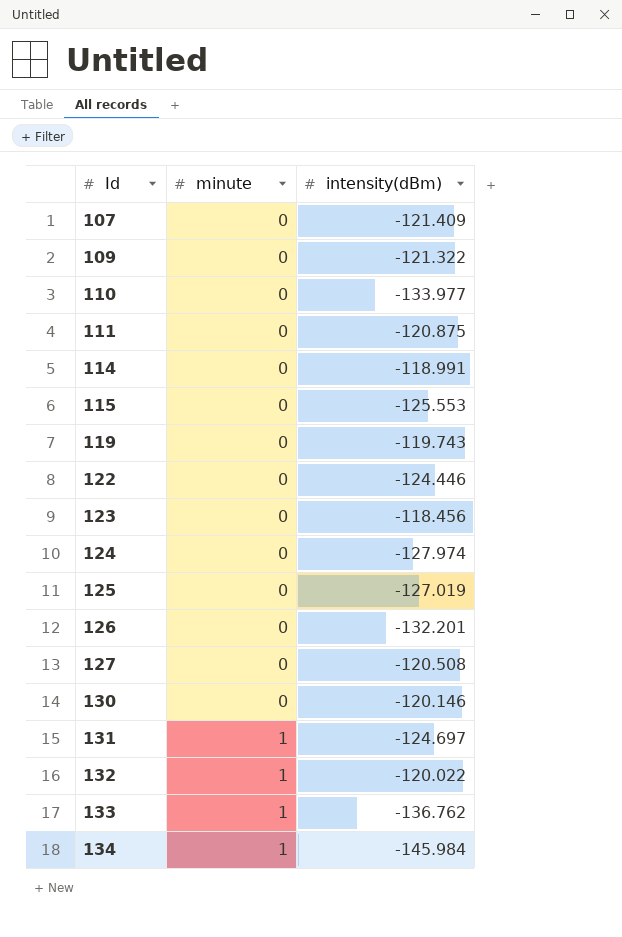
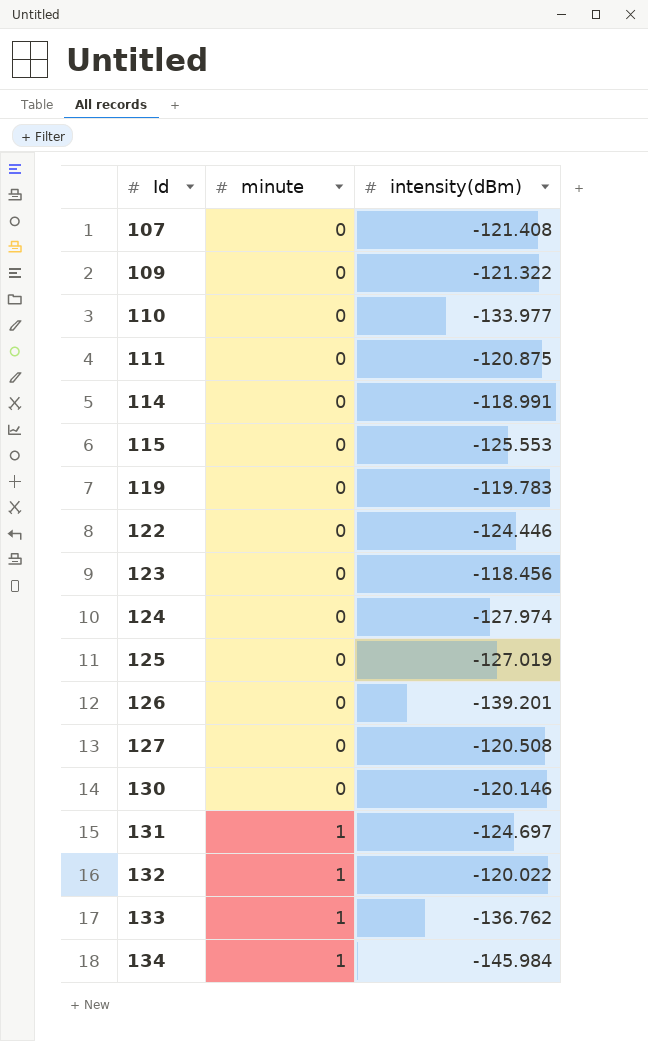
107 | intensity(dBm): -121.409 -> -121.408
119 | intensity(dBm): -119.743 -> -119.783
126 | intensity(dBm): -132.201 -> -139.201

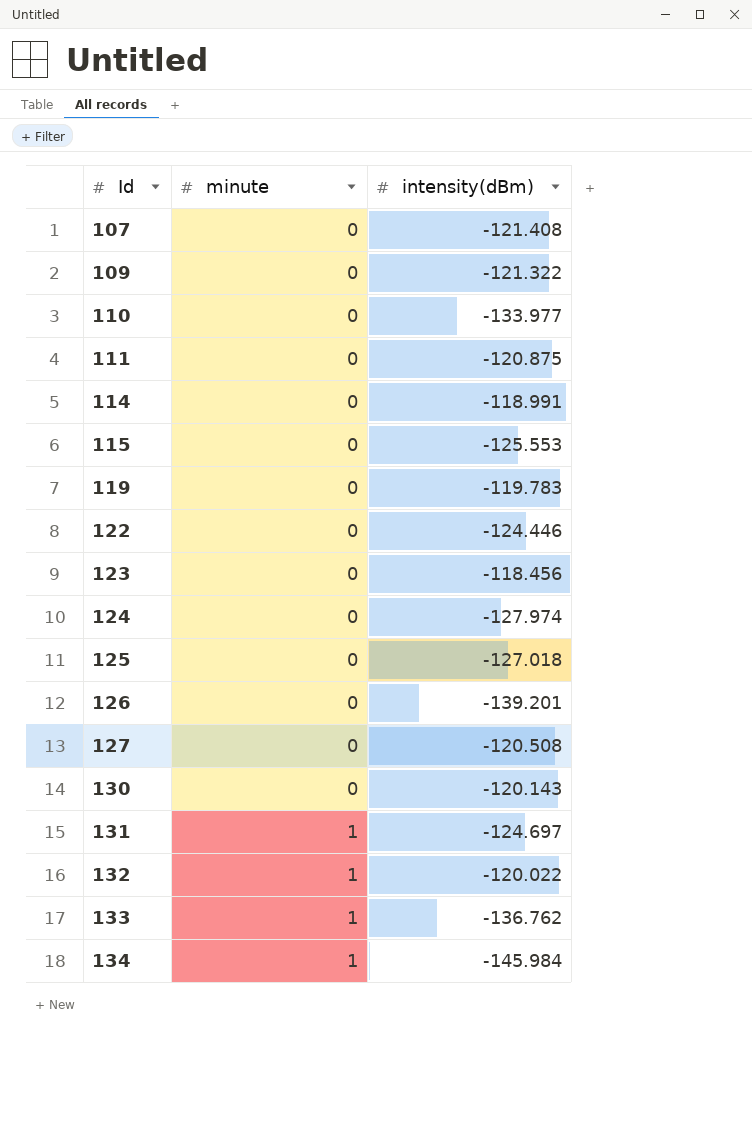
125 | intensity(dBm): -127.019 -> -127.018
130 | intensity(dBm): -120.146 -> -120.143

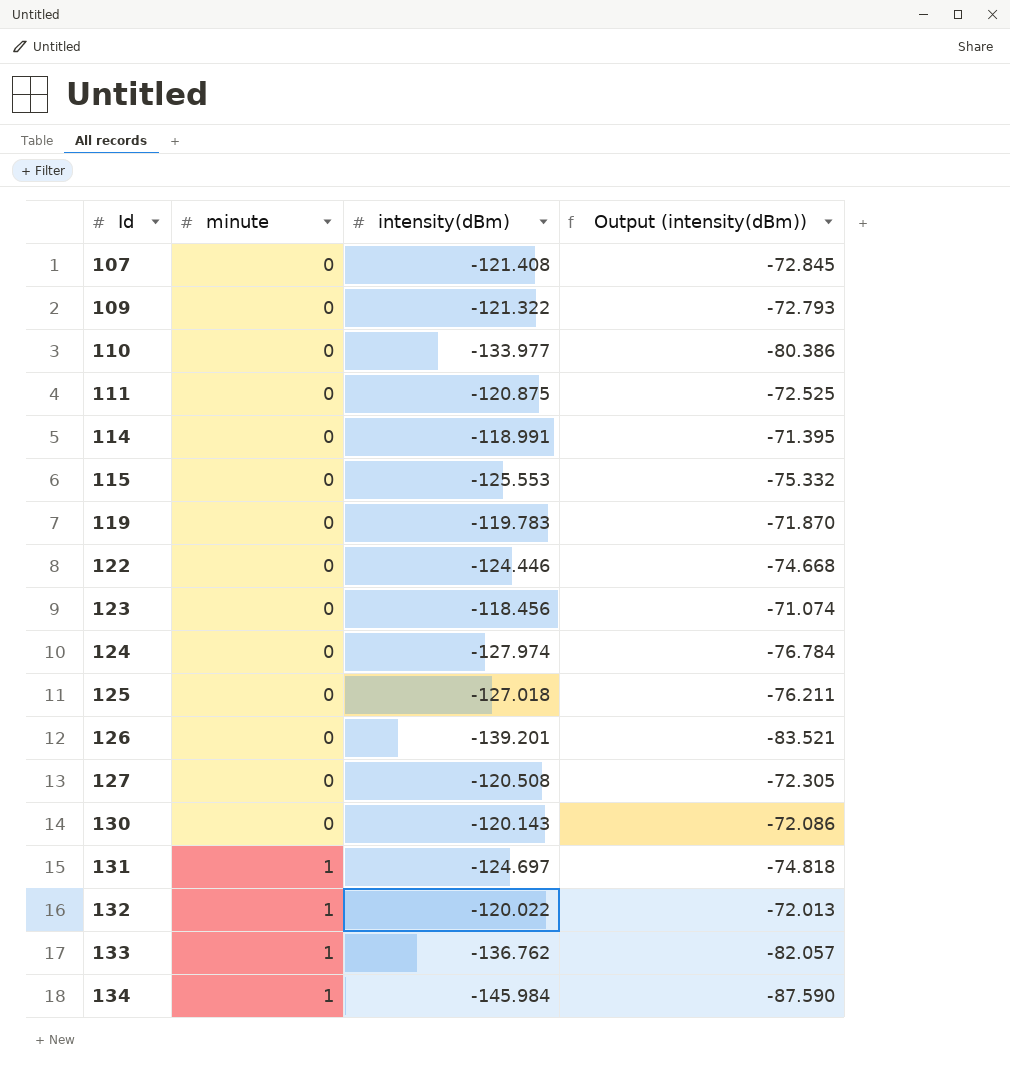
column Output (intensity(dBm)) | formula: none -> [intensity(dBm)] * 0.6

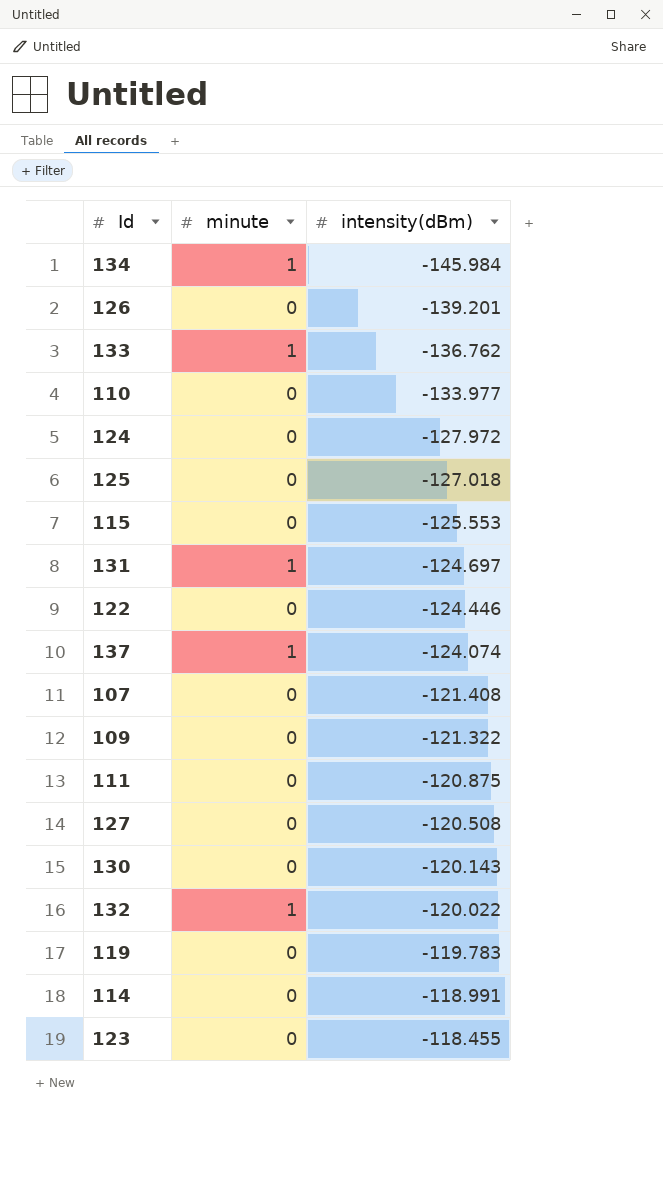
row order: Id ascending -> intensity(dBm) ascending
column Output (intensity(dBm)) | formula: [intensity(dBm)] * 0.6 -> none
124 | intensity(dBm): -127.974 -> -127.972
row 137: none -> 1 | -124.074
123 | intensity(dBm): -118.456 -> -118.455

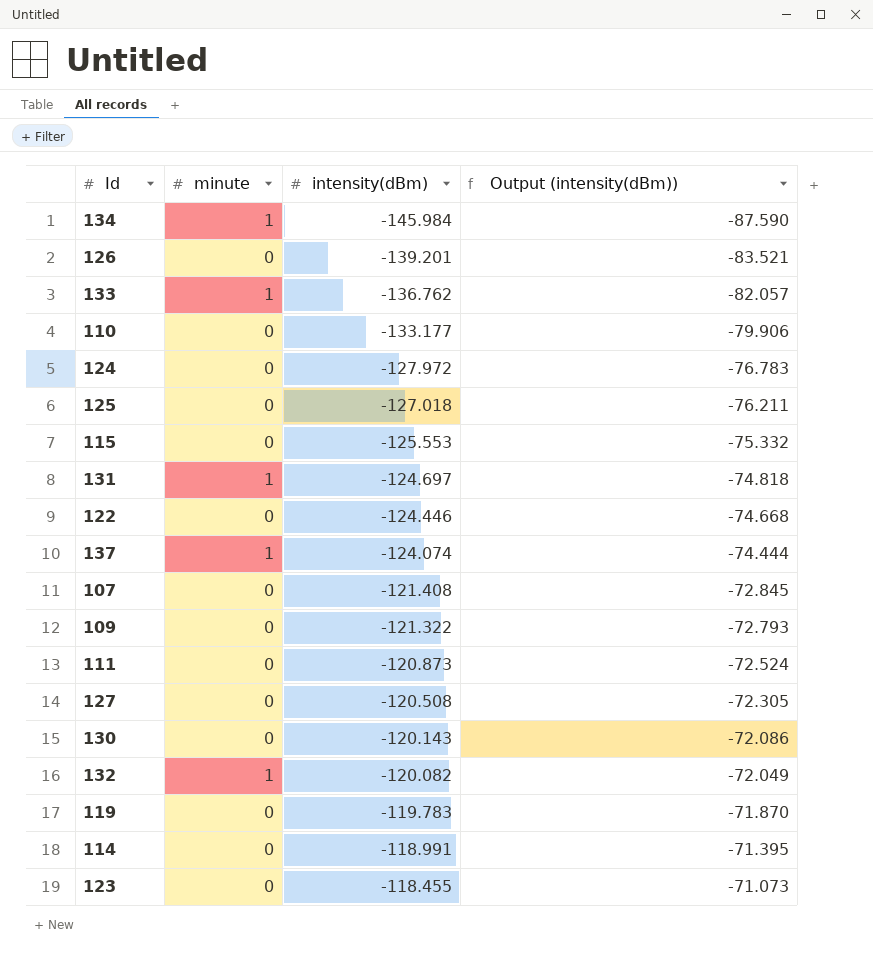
column Output (intensity(dBm)) | formula: none -> [intensity(dBm)] * 0.6
110 | intensity(dBm): -133.977 -> -133.177
111 | intensity(dBm): -120.875 -> -120.873
132 | intensity(dBm): -120.022 -> -120.082

